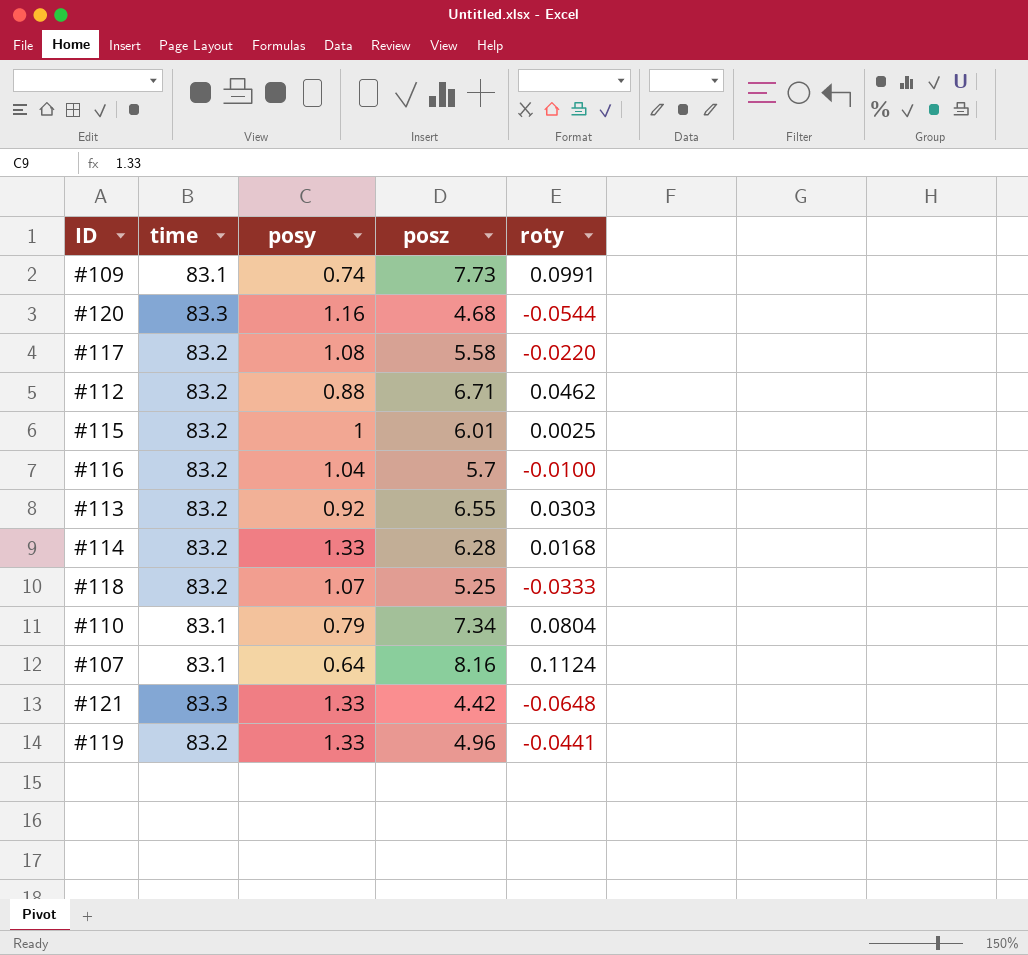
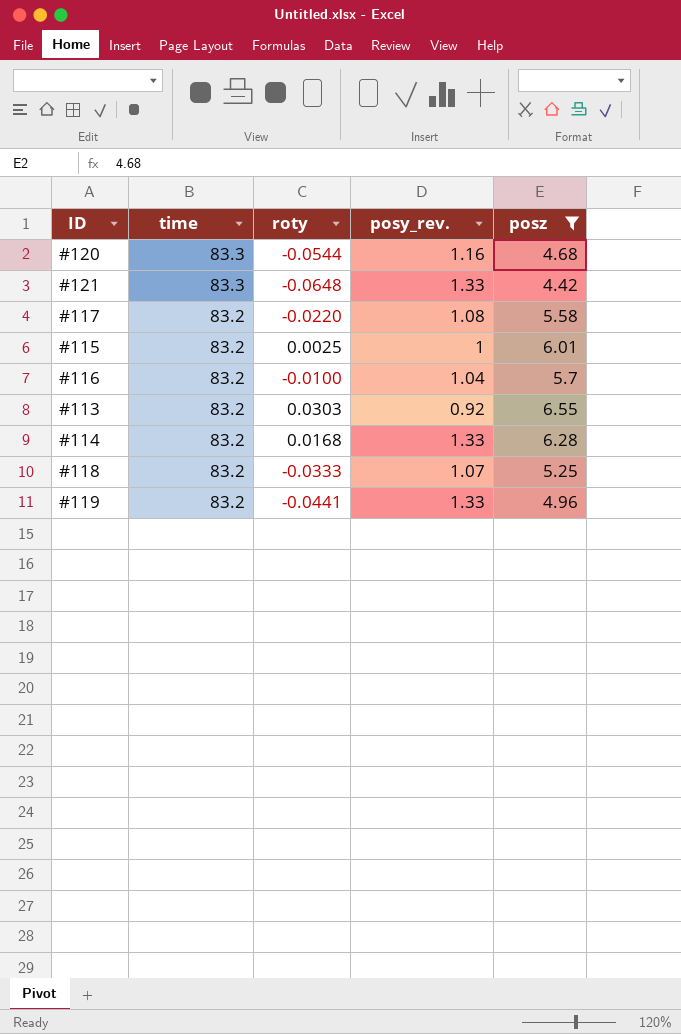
filter: none -> posz <= 6.55
row order: none -> time descending
column roty | position: 5 -> 3
column name: posy -> posy_rev.

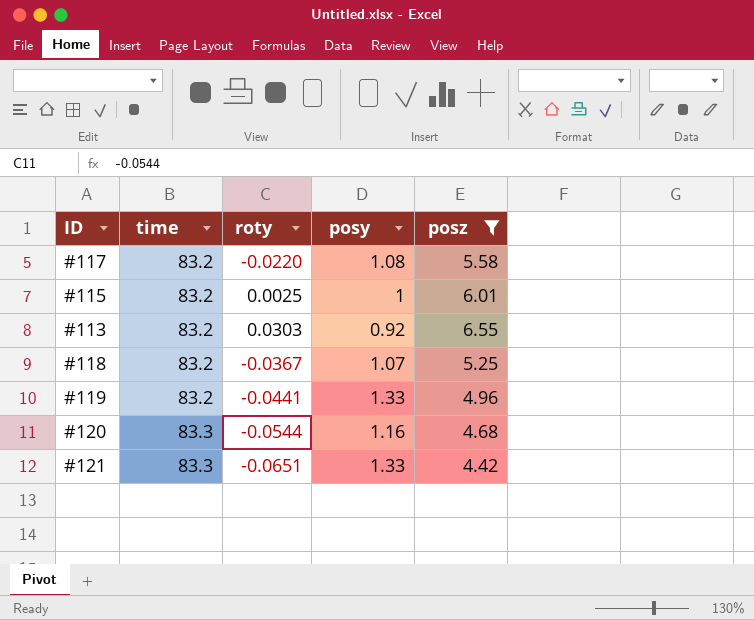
row order: time descending -> time ascending
column name: posy_rev. -> posy
row #116: 83.2 | -0.0100 | 1.04 | 5.7 -> none
row #114: 83.2 | 0.0168 | 1.33 | 6.28 -> none
#118 | roty: -0.0333 -> -0.0367
#121 | roty: -0.0648 -> -0.0651

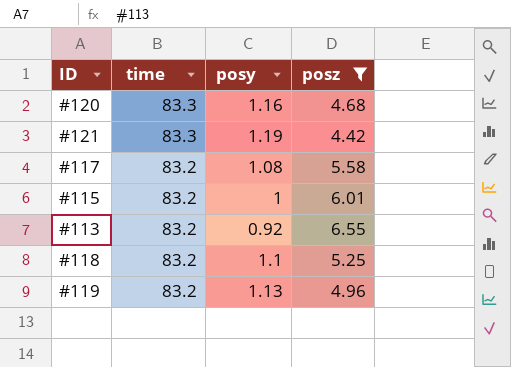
row order: time ascending -> time descending
column roty | position: 3 -> none
#121 | posy: 1.33 -> 1.19
#118 | posy: 1.07 -> 1.1
#119 | posy: 1.33 -> 1.13

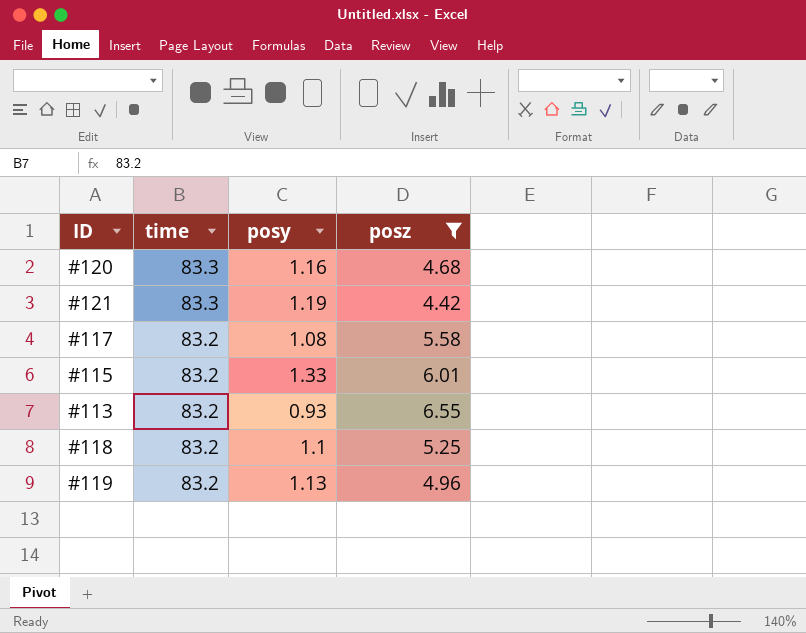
#115 | posy: 1 -> 1.33
#113 | posy: 0.92 -> 0.93

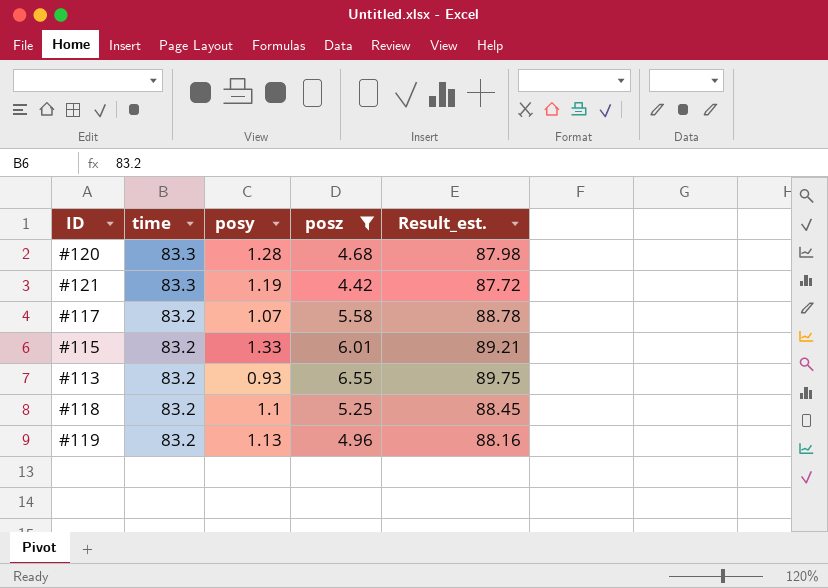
column Result_est. | formula: none -> [time] + [posz]
#120 | posy: 1.16 -> 1.28
#117 | posy: 1.08 -> 1.07

